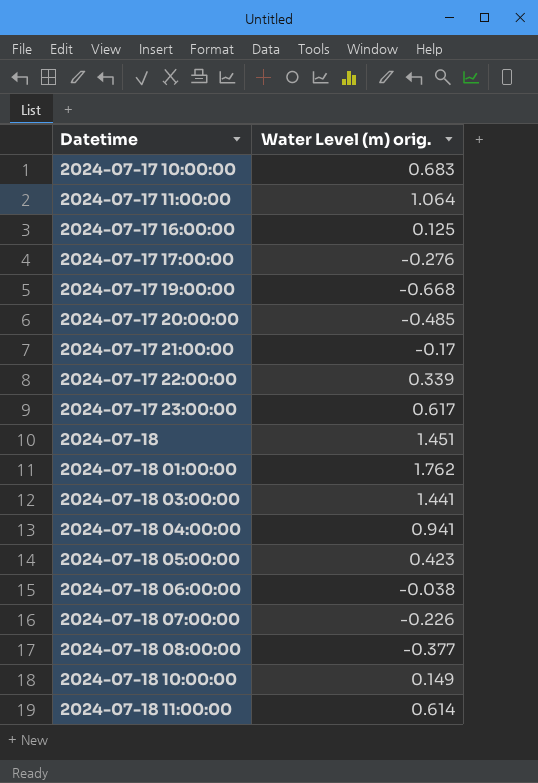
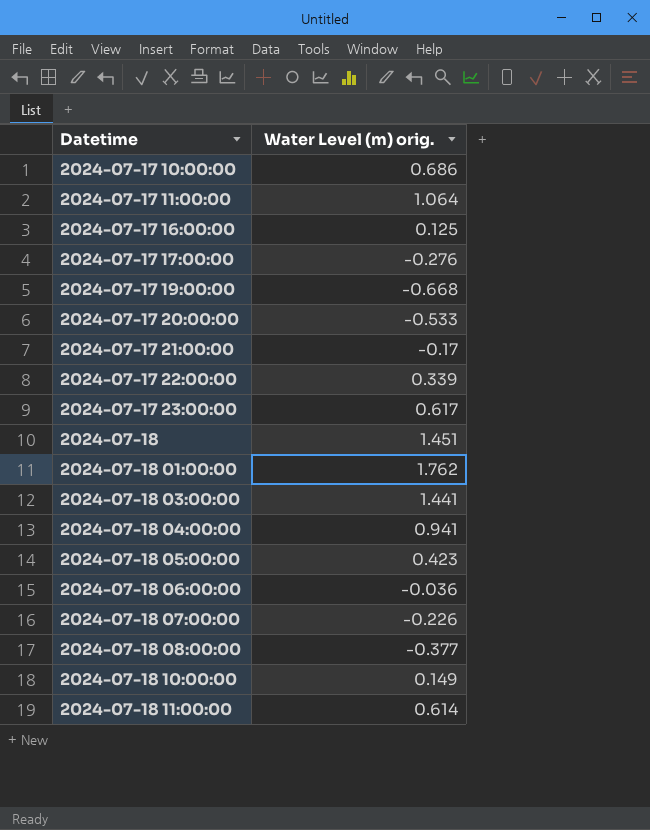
2024-07-17 10:00:00 | Water Level (m) orig.: 0.683 -> 0.686
2024-07-17 20:00:00 | Water Level (m) orig.: -0.485 -> -0.533
2024-07-18 06:00:00 | Water Level (m) orig.: -0.038 -> -0.036

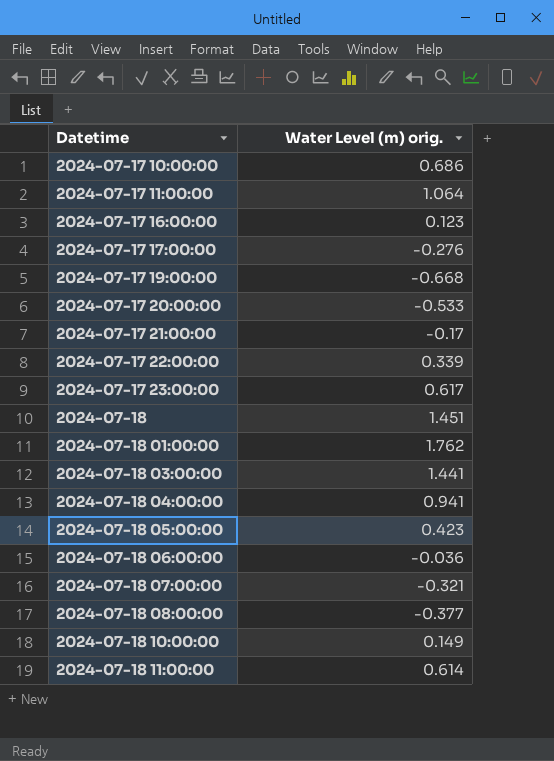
2024-07-17 16:00:00 | Water Level (m) orig.: 0.125 -> 0.123
2024-07-18 07:00:00 | Water Level (m) orig.: -0.226 -> -0.321

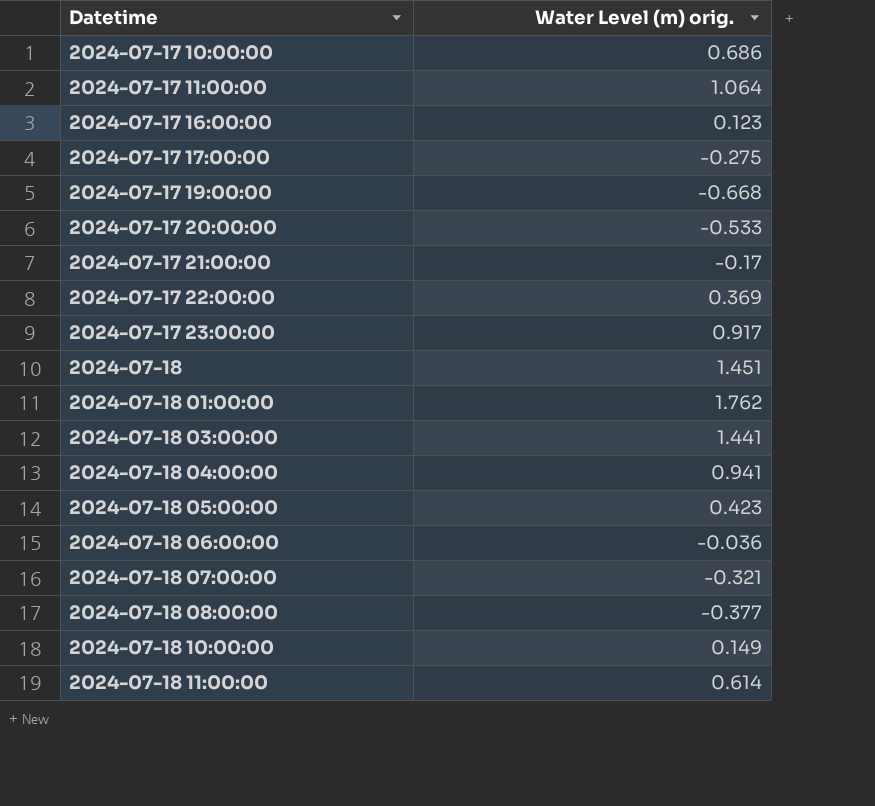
2024-07-17 17:00:00 | Water Level (m) orig.: -0.276 -> -0.275
2024-07-17 22:00:00 | Water Level (m) orig.: 0.339 -> 0.369
2024-07-17 23:00:00 | Water Level (m) orig.: 0.617 -> 0.917

